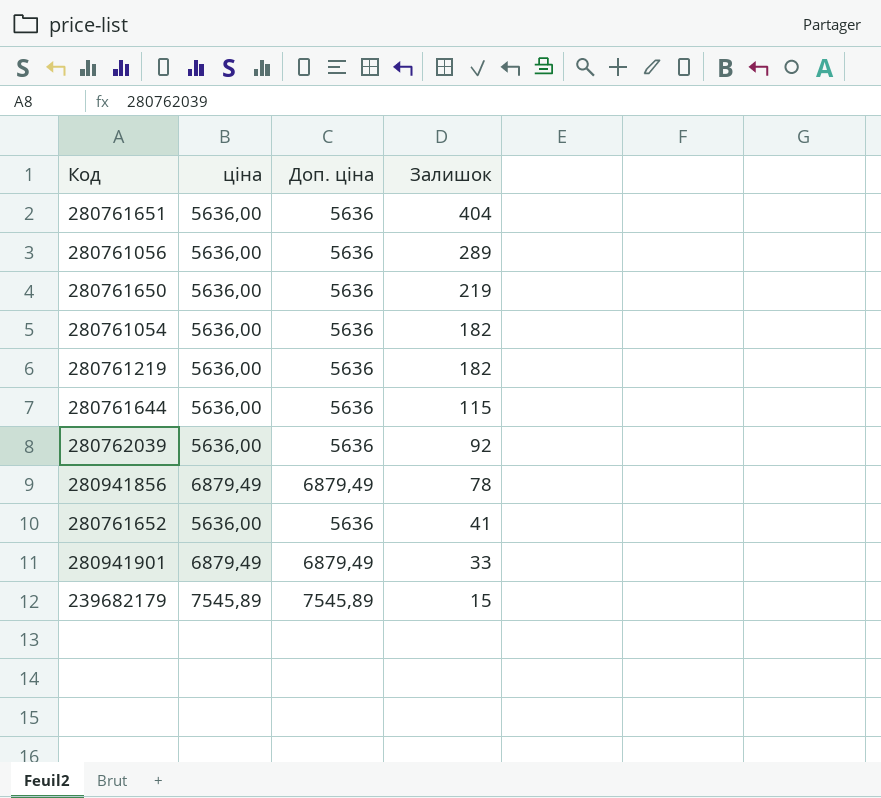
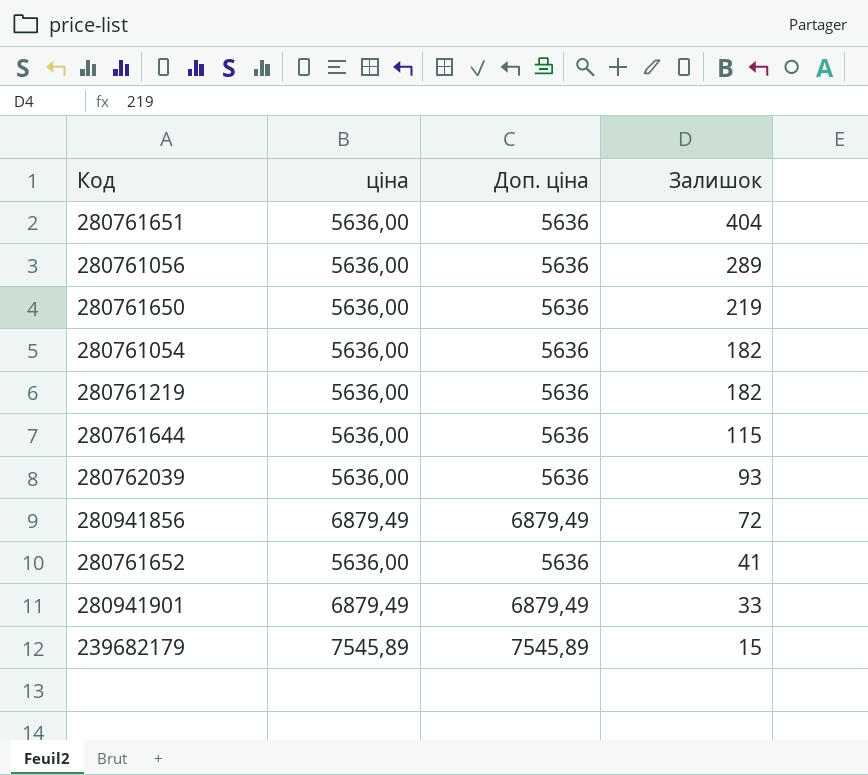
280762039 | Залишок: 92 -> 93
280941856 | Залишок: 78 -> 72

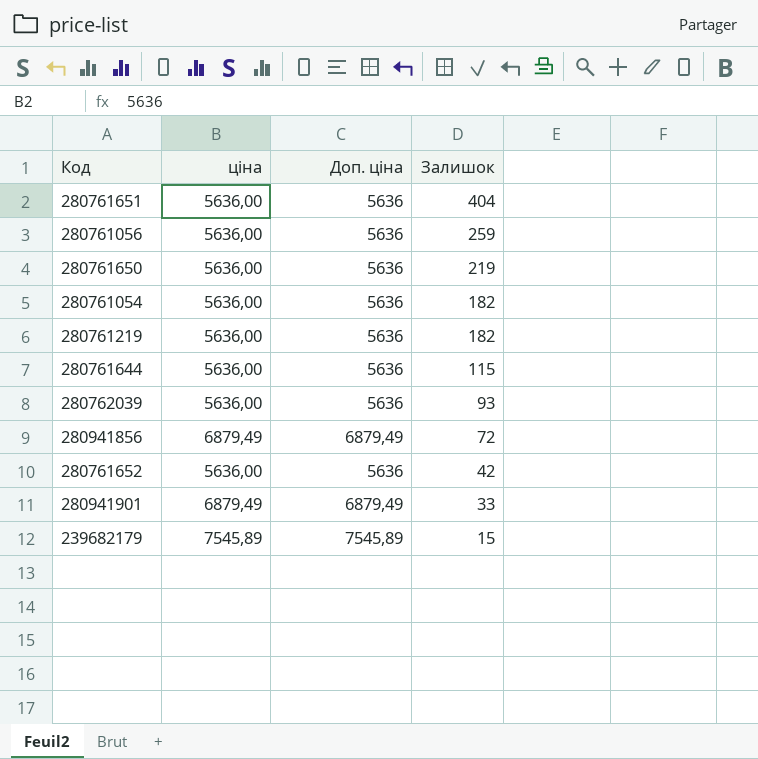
280761056 | Залишок: 289 -> 259
280761652 | Залишок: 41 -> 42

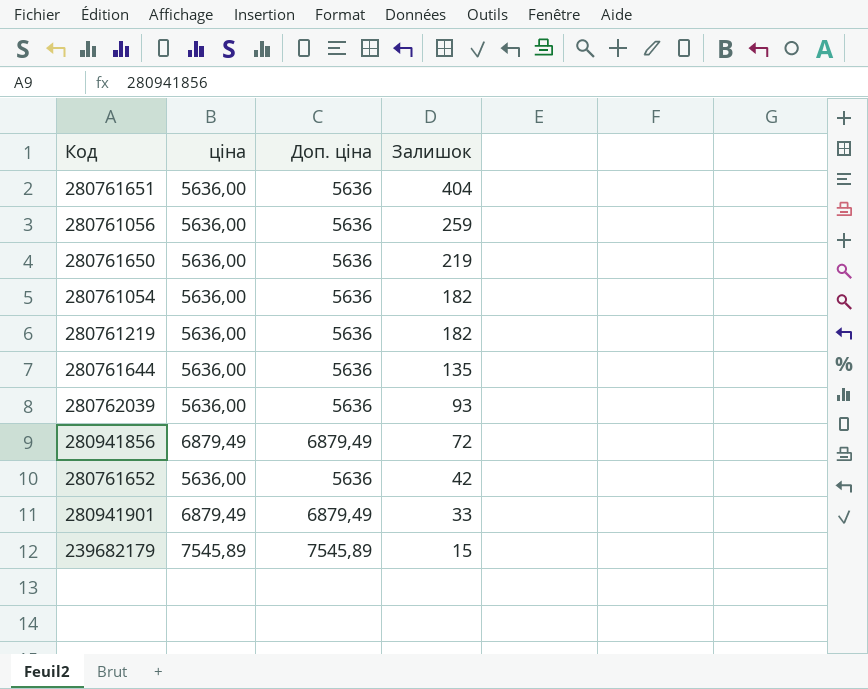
280761644 | Залишок: 115 -> 135

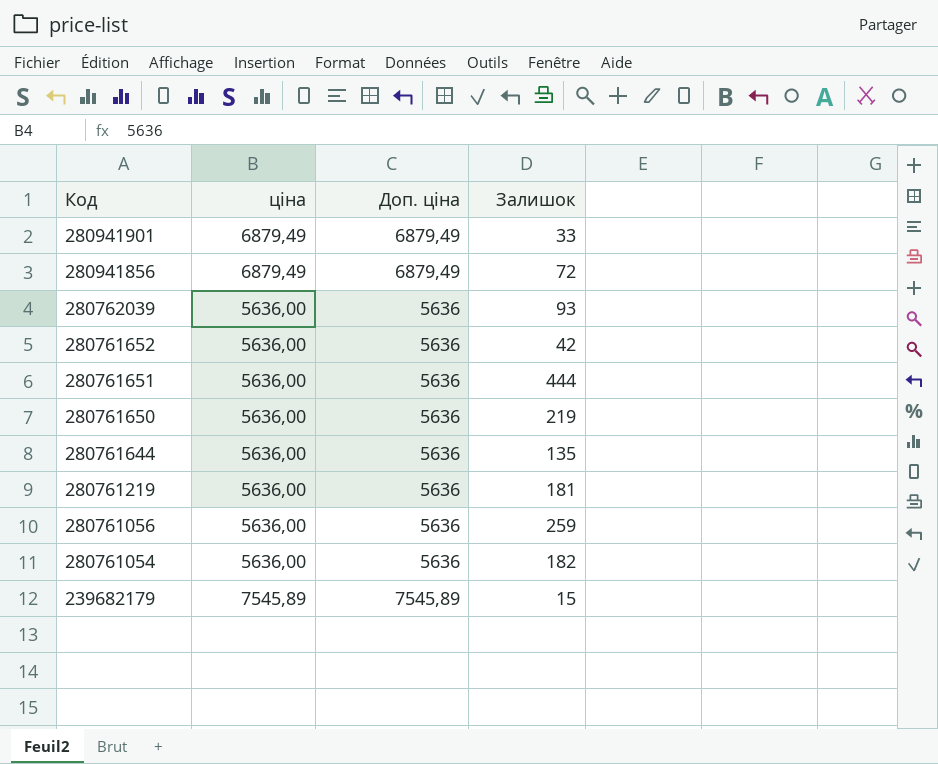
row order: Залишок descending -> Код descending
280761651 | Залишок: 404 -> 444
280761219 | Залишок: 182 -> 181

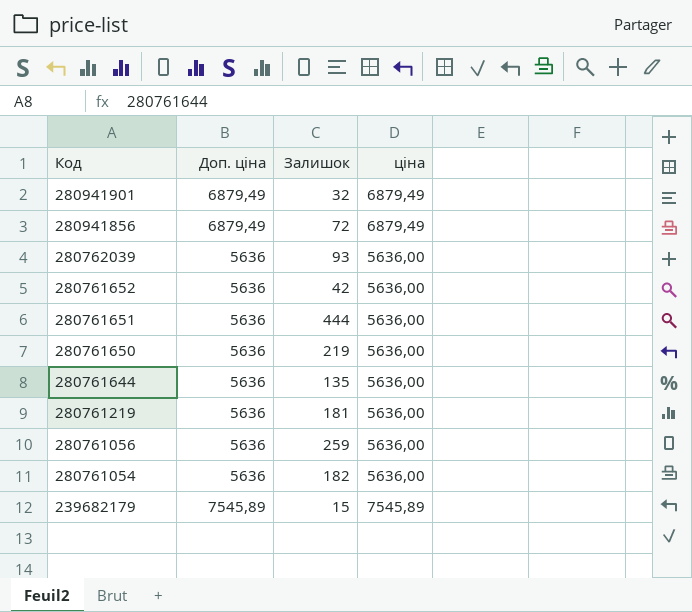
column ціна | position: 2 -> 4
280941901 | Залишок: 33 -> 32

